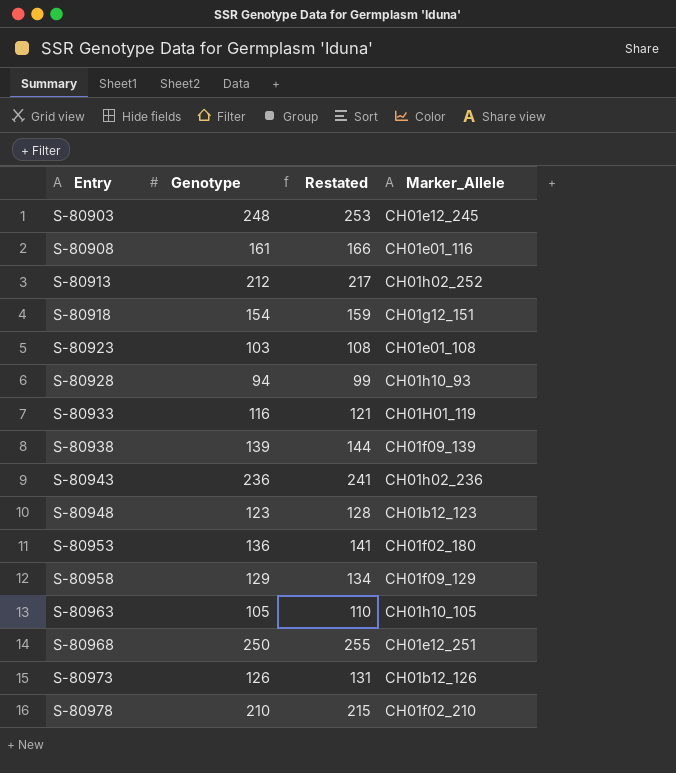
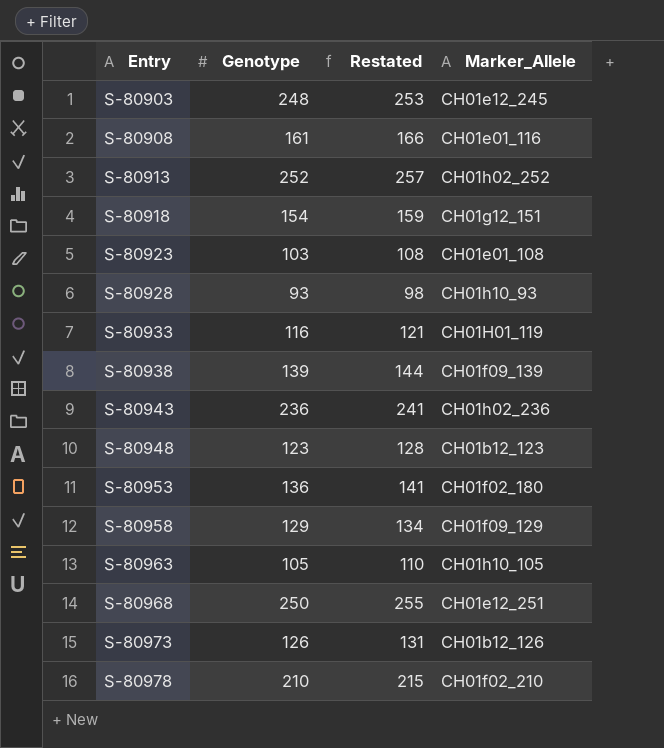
S-80913 | Genotype: 212 -> 252
S-80913 | Restated: 217 -> 257
S-80928 | Genotype: 94 -> 93
S-80928 | Restated: 99 -> 98

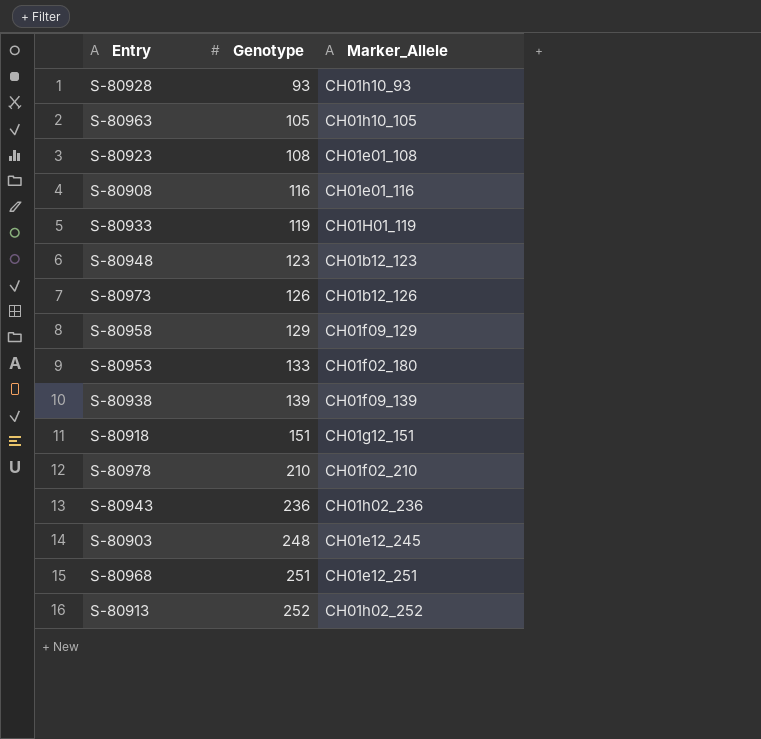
row order: Entry ascending -> Genotype ascending
column Restated | formula: [Genotype] + 5 -> none
S-80923 | Genotype: 103 -> 108
S-80908 | Genotype: 161 -> 116
S-80933 | Genotype: 116 -> 119
S-80953 | Genotype: 136 -> 133
S-80918 | Genotype: 154 -> 151
S-80968 | Genotype: 250 -> 251

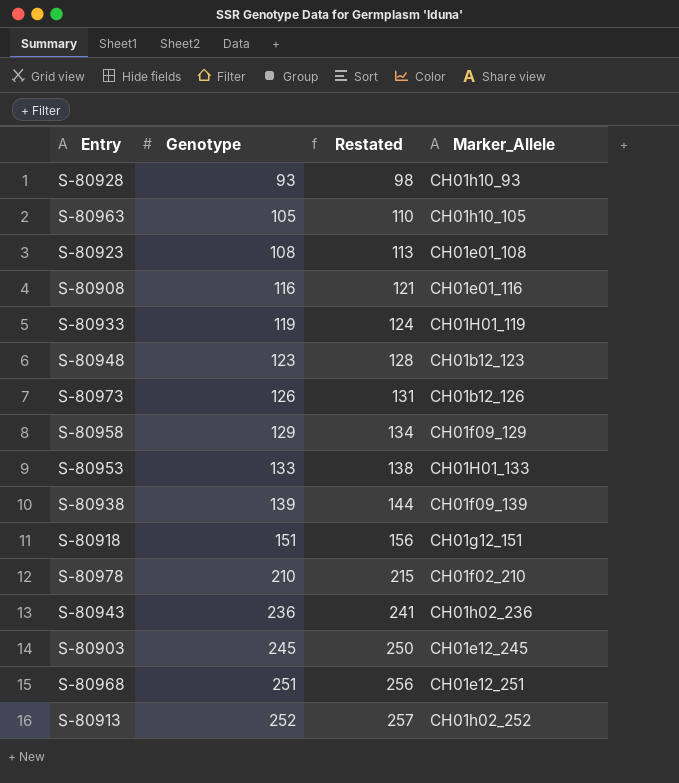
column Restated | formula: none -> [Genotype] + 5
S-80953 | Marker_Allele: CH01f02_180 -> CH01H01_133
S-80903 | Genotype: 248 -> 245

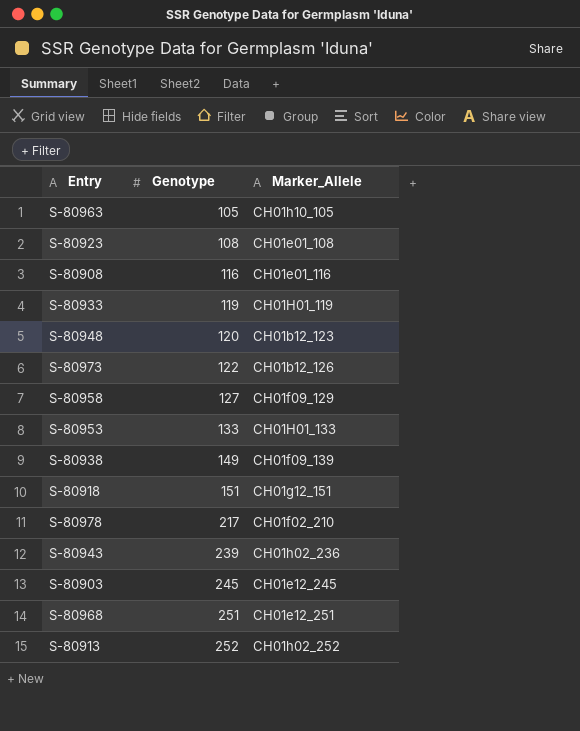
column Restated | formula: [Genotype] + 5 -> none
row S-80928: 93 | 98 | CH01h10_93 -> none
S-80948 | Genotype: 123 -> 120
S-80973 | Genotype: 126 -> 122
S-80958 | Genotype: 129 -> 127
S-80938 | Genotype: 139 -> 149
S-80978 | Genotype: 210 -> 217
S-80943 | Genotype: 236 -> 239

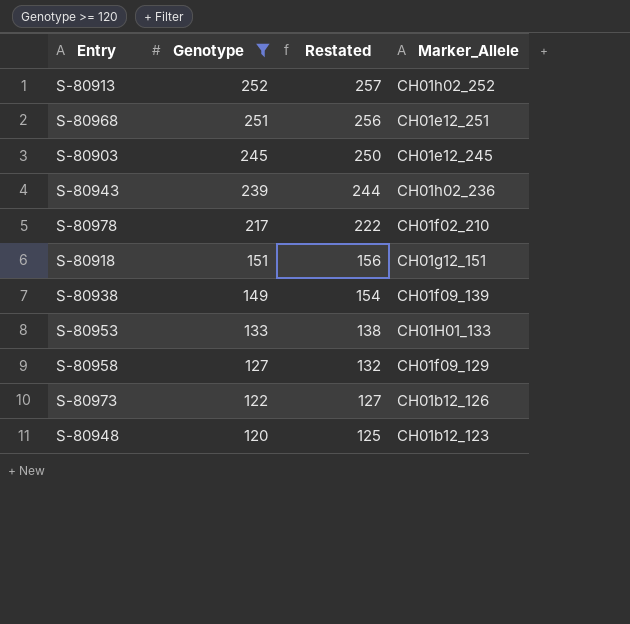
filter: none -> Genotype >= 120
row order: Genotype ascending -> Genotype descending
column Restated | formula: none -> [Genotype] + 5

